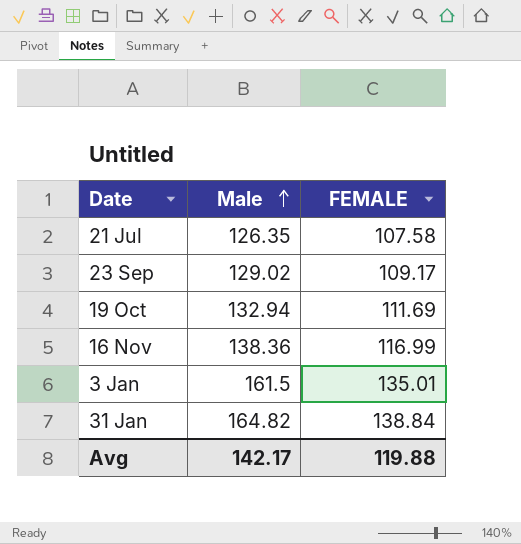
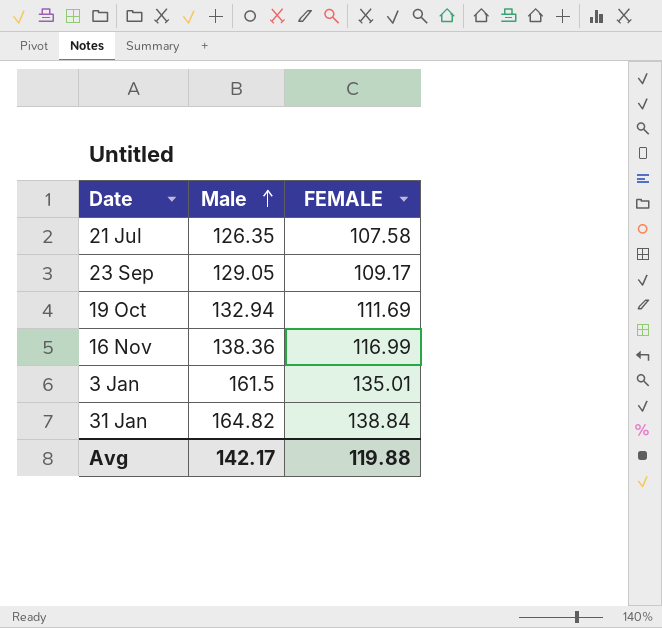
23 Sep | Male: 129.02 -> 129.05

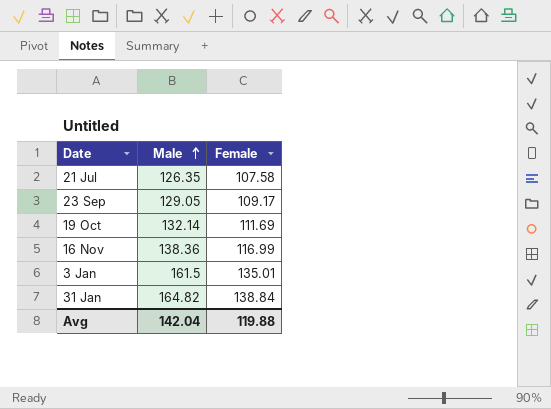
column name: FEMALE -> Female
19 Oct | Male: 132.94 -> 132.14
Avg | Male: 142.17 -> 142.04

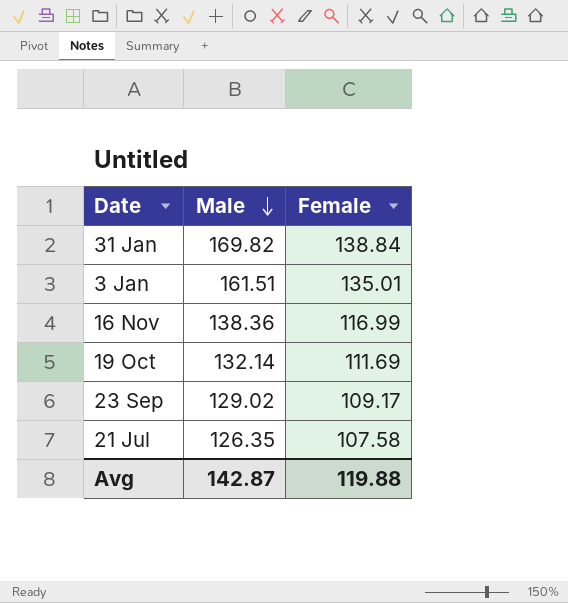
row order: Male ascending -> Male descending
31 Jan | Male: 164.82 -> 169.82
3 Jan | Male: 161.5 -> 161.51
23 Sep | Male: 129.05 -> 129.02
Avg | Male: 142.04 -> 142.87

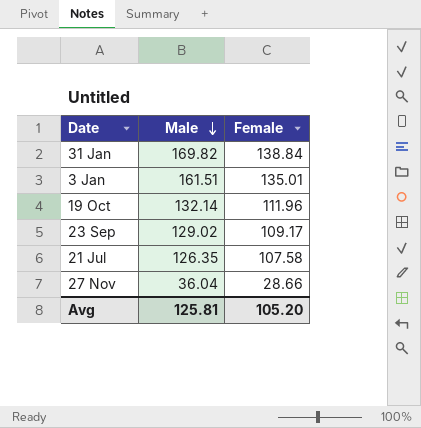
row 16 Nov: 138.36 | 116.99 -> none
19 Oct | Female: 111.69 -> 111.96
row 27 Nov: none -> 36.04 | 28.66
Avg | Male: 142.87 -> 125.81
Avg | Female: 119.88 -> 105.20

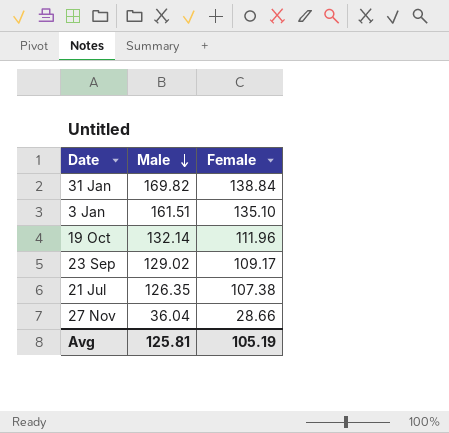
3 Jan | Female: 135.01 -> 135.10
21 Jul | Female: 107.58 -> 107.38
Avg | Female: 105.20 -> 105.19

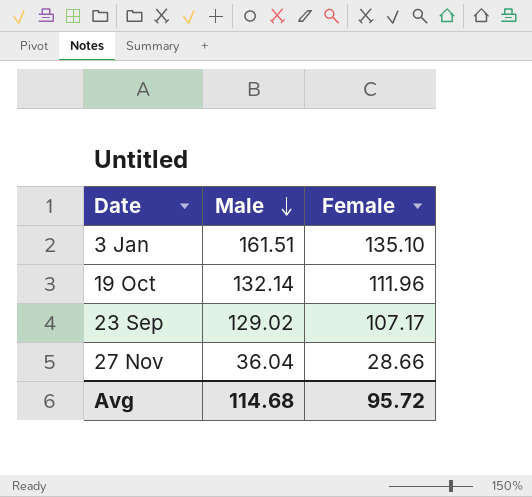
row 31 Jan: 169.82 | 138.84 -> none
row 21 Jul: 126.35 | 107.38 -> none
23 Sep | Female: 109.17 -> 107.17
Avg | Male: 125.81 -> 114.68
Avg | Female: 105.19 -> 95.72

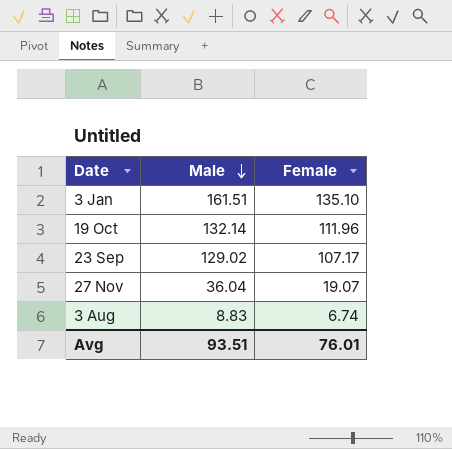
27 Nov | Female: 28.66 -> 19.07
row 3 Aug: none -> 8.83 | 6.74
Avg | Male: 114.68 -> 93.51
Avg | Female: 95.72 -> 76.01

